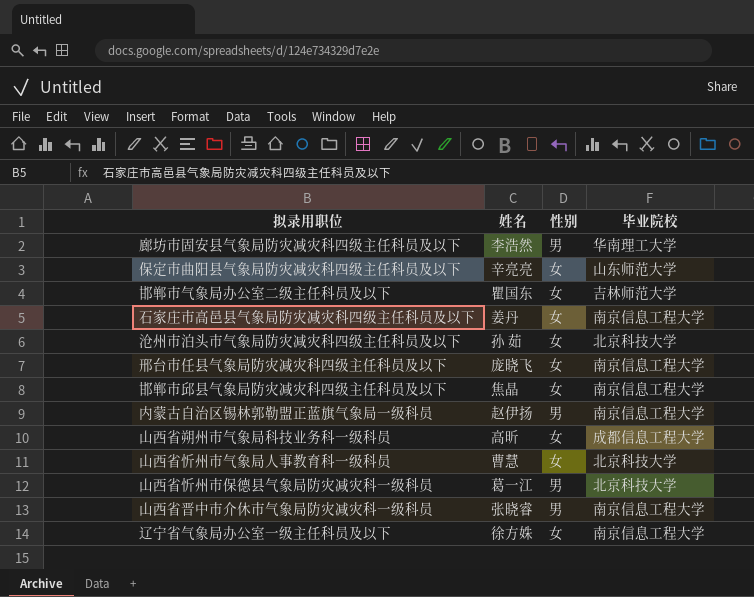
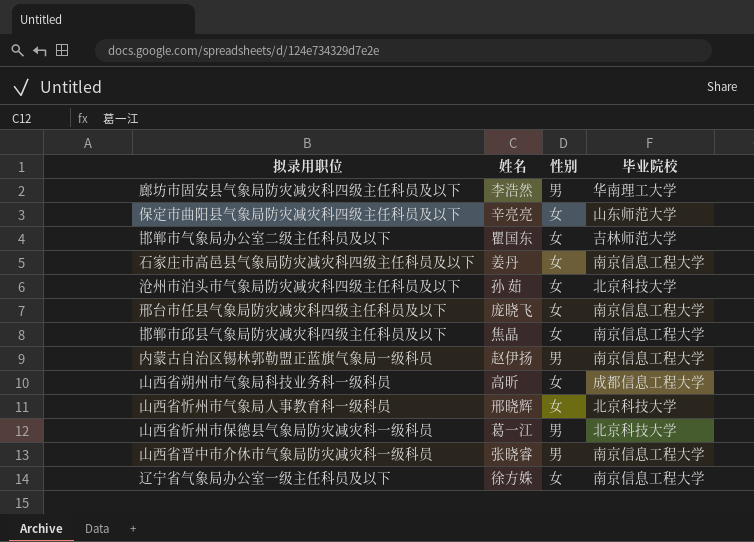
山西省忻州市气象局人事教育科一级科员 | 姓名: 曹慧 -> 邢晓辉

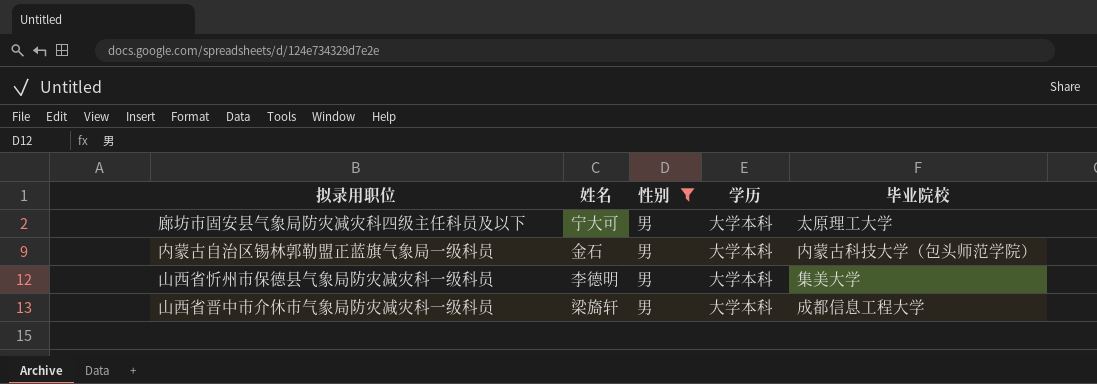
filter: none -> 性别 = 男
column 学历 | position: none -> 4
廊坊市固安县气象局防灾减灾科四级主任科员及以下 | 姓名: 李浩然 -> 宁大可
廊坊市固安县气象局防灾减灾科四级主任科员及以下 | 毕业院校: 华南理工大学 -> 太原理工大学
内蒙古自治区锡林郭勒盟正蓝旗气象局一级科员 | 姓名: 赵伊扬 -> 金石
内蒙古自治区锡林郭勒盟正蓝旗气象局一级科员 | 毕业院校: 南京信息工程大学 -> 内蒙古科技大学（包头师范学院）
山西省忻州市保德县气象局防灾减灾科一级科员 | 姓名: 葛一江 -> 李德明
山西省忻州市保德县气象局防灾减灾科一级科员 | 毕业院校: 北京科技大学 -> 集美大学
山西省晋中市介休市气象局防灾减灾科一级科员 | 姓名: 张晓睿 -> 梁旖轩
山西省晋中市介休市气象局防灾减灾科一级科员 | 毕业院校: 南京信息工程大学 -> 成都信息工程大学

